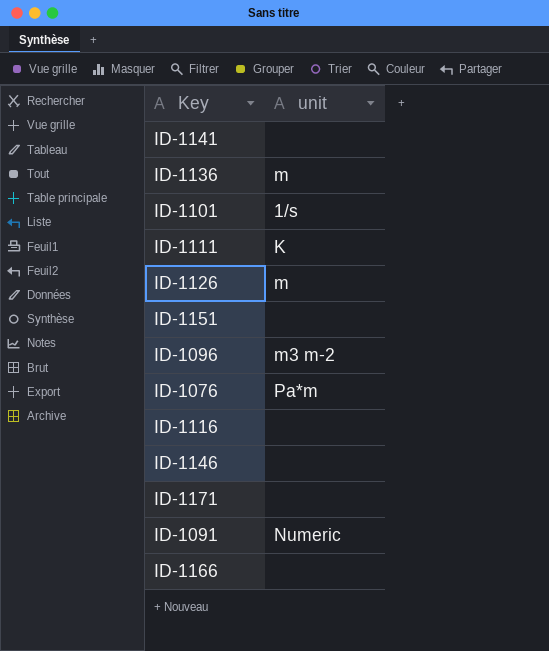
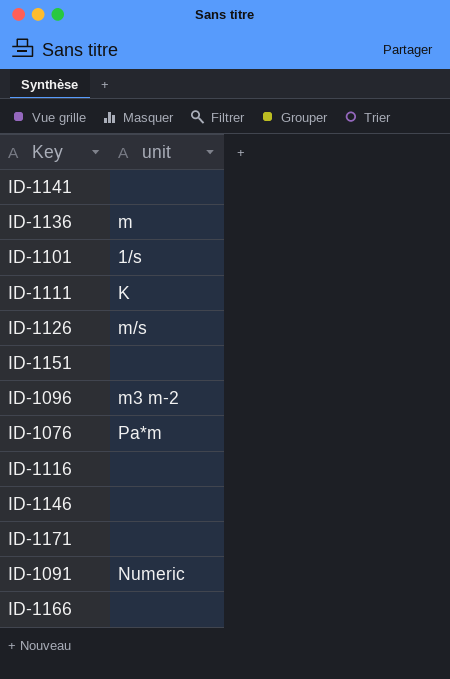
ID-1126 | unit: m -> m/s

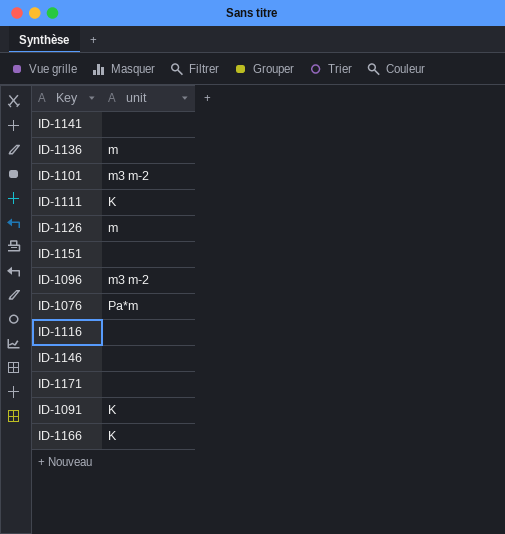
ID-1101 | unit: 1/s -> m3 m-2
ID-1126 | unit: m/s -> m
ID-1091 | unit: Numeric -> K
ID-1166 | unit: none -> K

